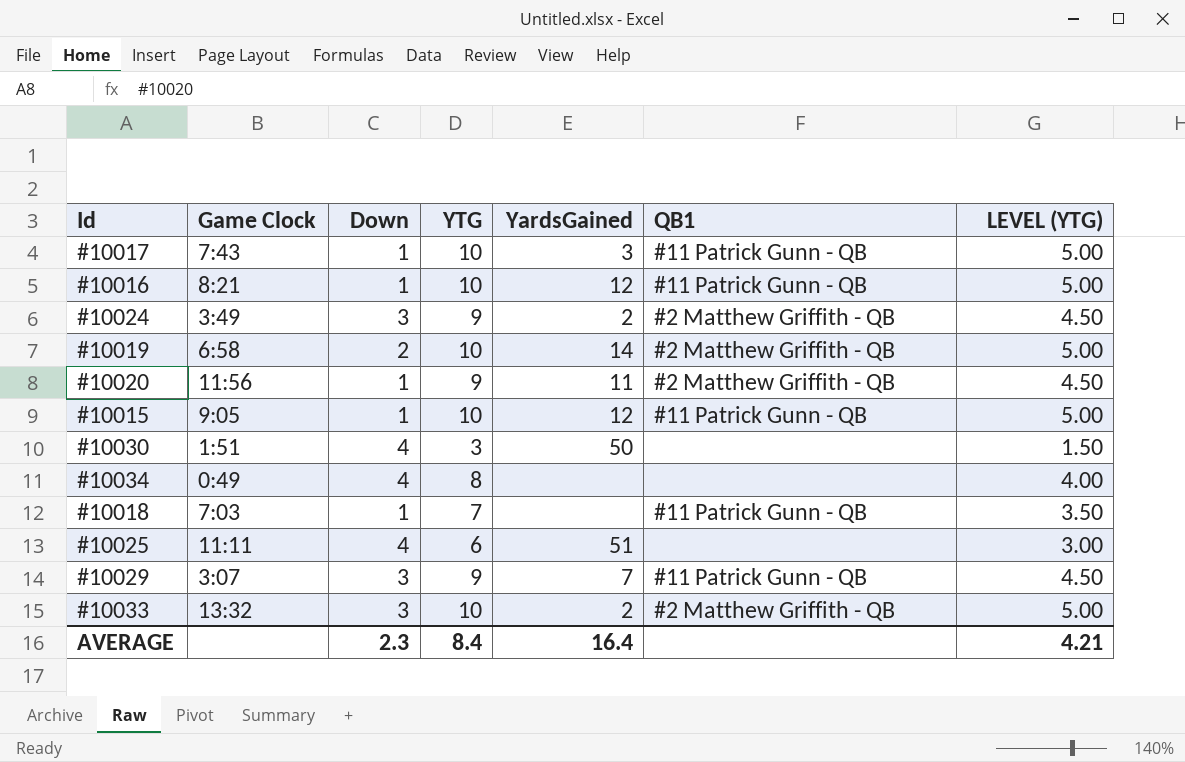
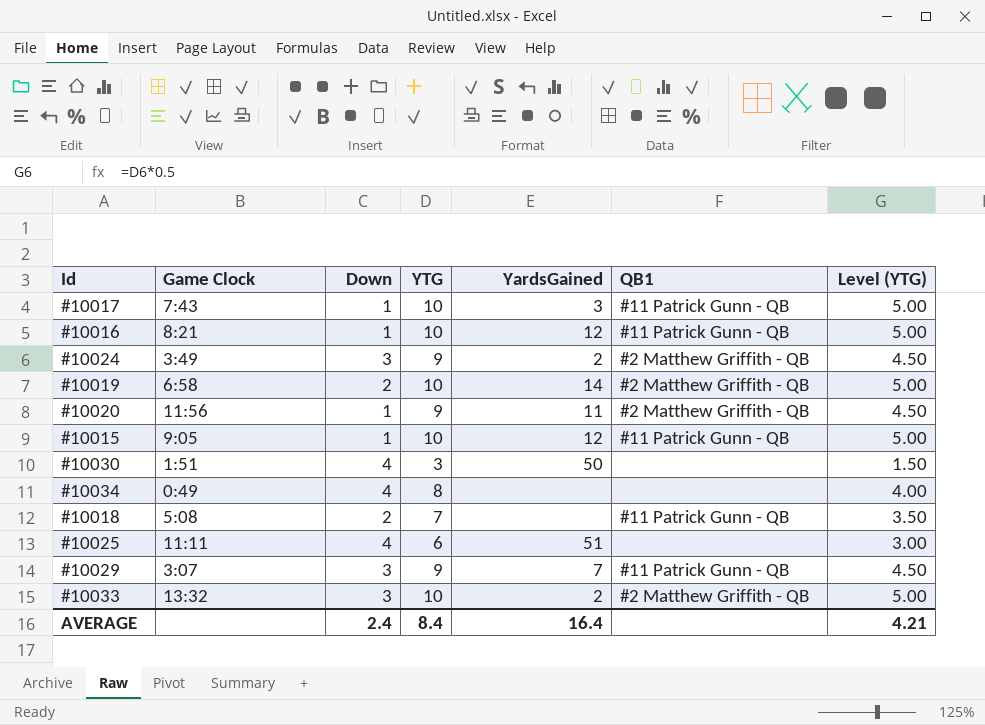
column name: LEVEL (YTG) -> Level (YTG)
#10018 | Game Clock: 7:03 -> 5:08
#10018 | Down: 1 -> 2
AVERAGE | Down: 2.3 -> 2.4

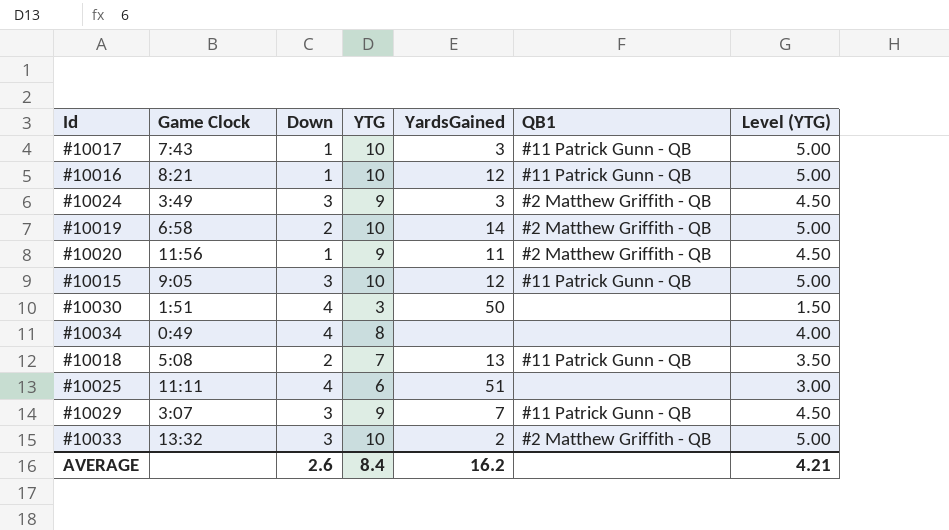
#10024 | YardsGained: 2 -> 3
#10015 | Down: 1 -> 3
#10018 | YardsGained: none -> 13
AVERAGE | Down: 2.4 -> 2.6
AVERAGE | YardsGained: 16.4 -> 16.2

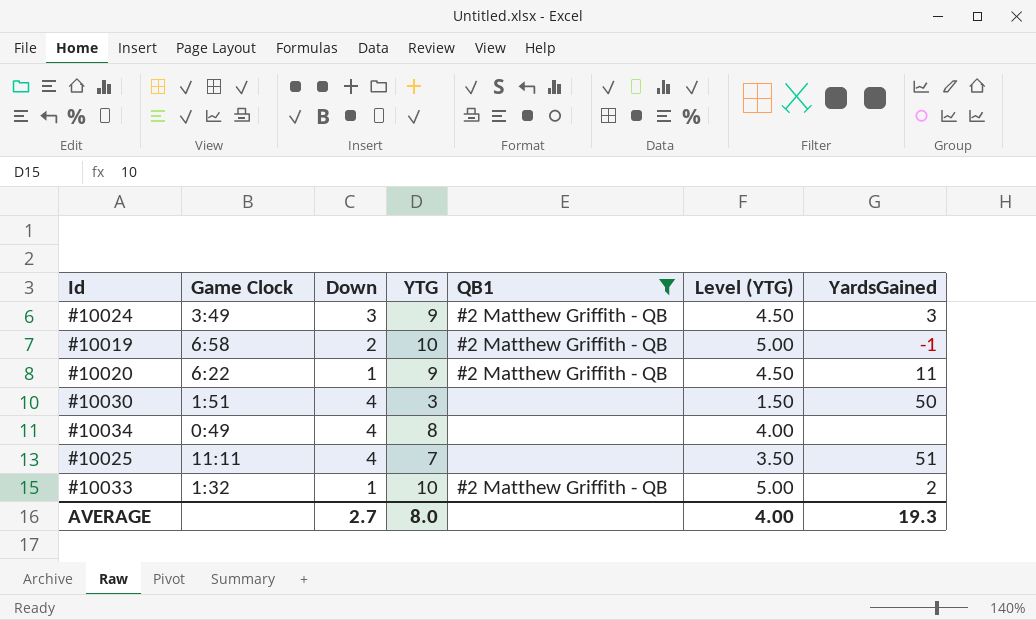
filter: none -> QB1 != #11 Patrick Gunn - QB
column YardsGained | position: 5 -> 7
#10019 | YardsGained: 14 -> -1
#10020 | Game Clock: 11:56 -> 6:22
#10025 | YTG: 6 -> 7
#10025 | Level (YTG): 3.00 -> 3.50
#10033 | Game Clock: 13:32 -> 1:32
#10033 | Down: 3 -> 1
AVERAGE | Down: 2.6 -> 2.7
AVERAGE | YTG: 8.4 -> 8.0
AVERAGE | Level (YTG): 4.21 -> 4.00
AVERAGE | YardsGained: 16.2 -> 19.3

